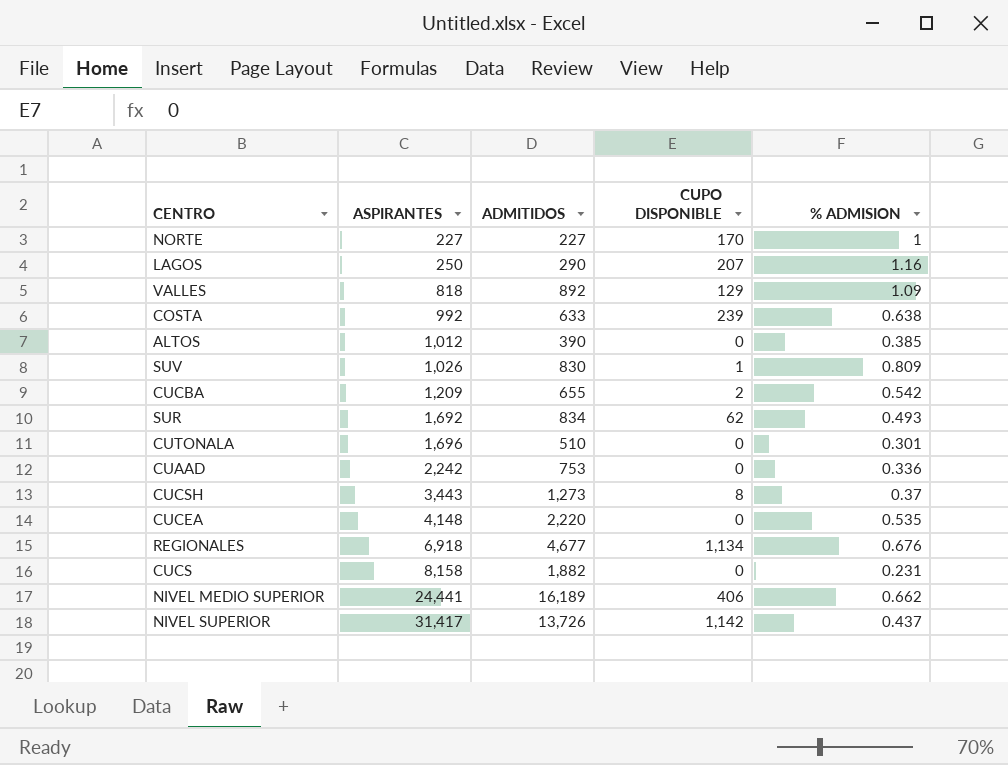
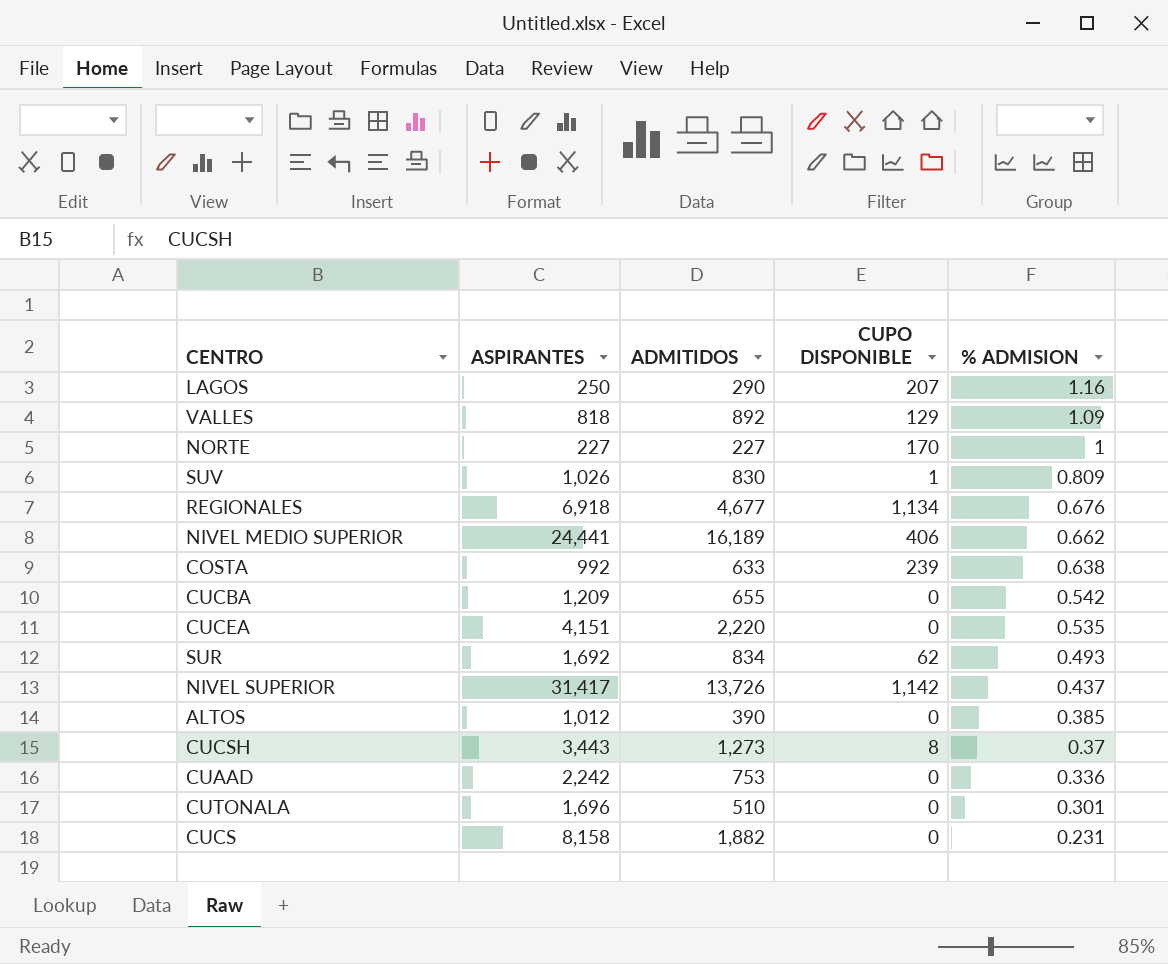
row order: ASPIRANTES ascending -> % ADMISION descending
CUCBA | CUPO DISPONIBLE: 2 -> 0
CUCEA | ASPIRANTES: 4,148 -> 4,151

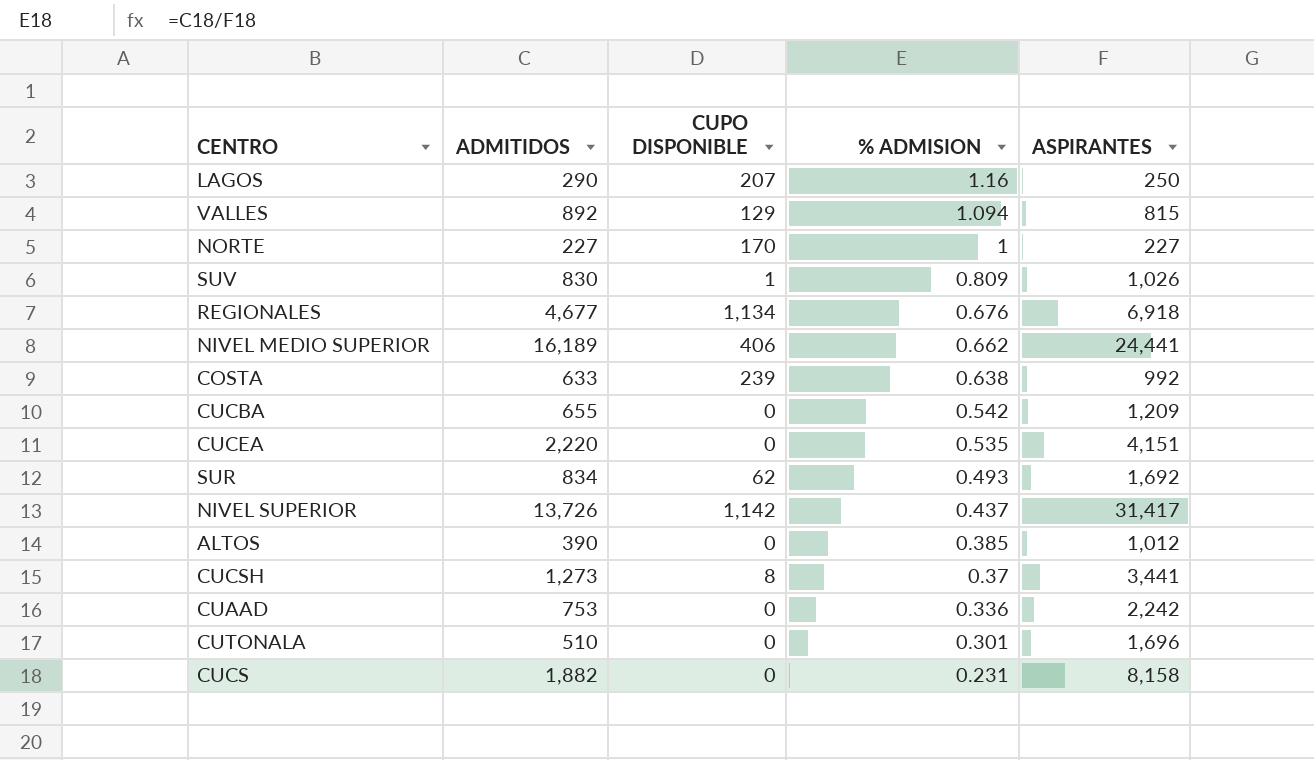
column ASPIRANTES | position: 2 -> 5
VALLES | % ADMISION: 1.09 -> 1.094
VALLES | ASPIRANTES: 818 -> 815
CUCSH | ASPIRANTES: 3,443 -> 3,441

